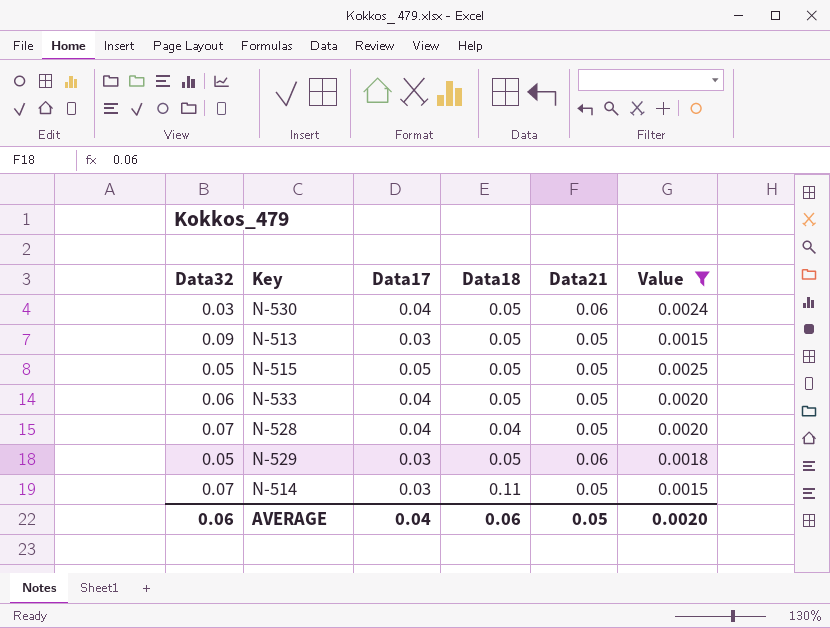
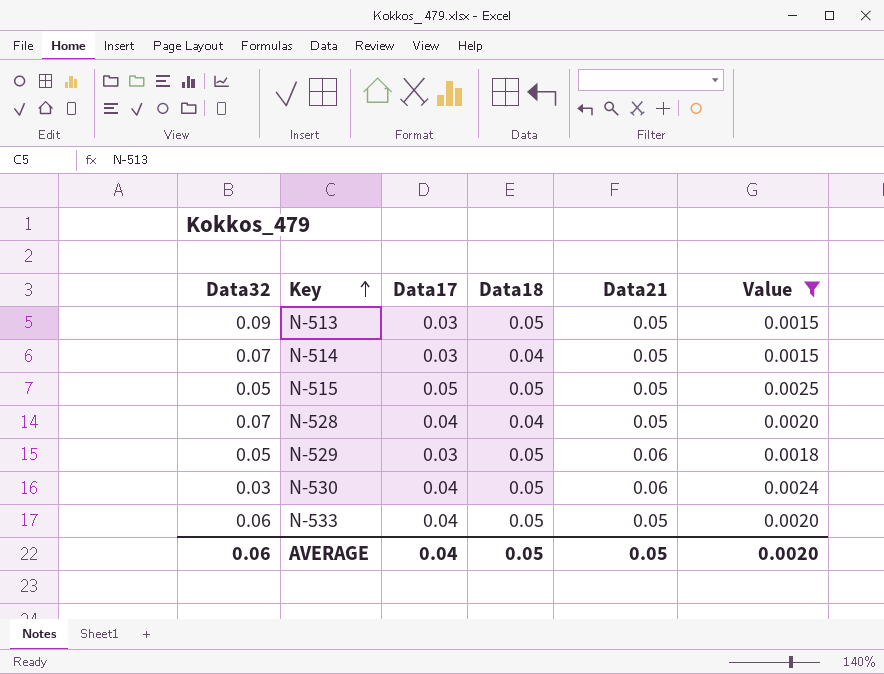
row order: none -> Key ascending
N-514 | Data18: 0.11 -> 0.04
AVERAGE | Data18: 0.06 -> 0.05

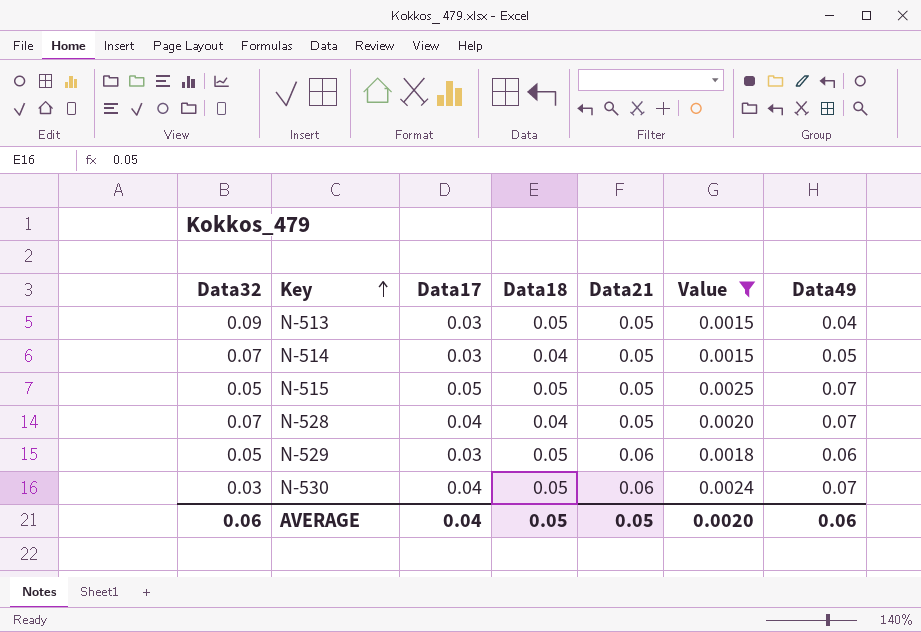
column Data49 | position: none -> 7
row N-533: 0.06 | 0.04 | 0.05 | 0.05 | 0.0020 -> none

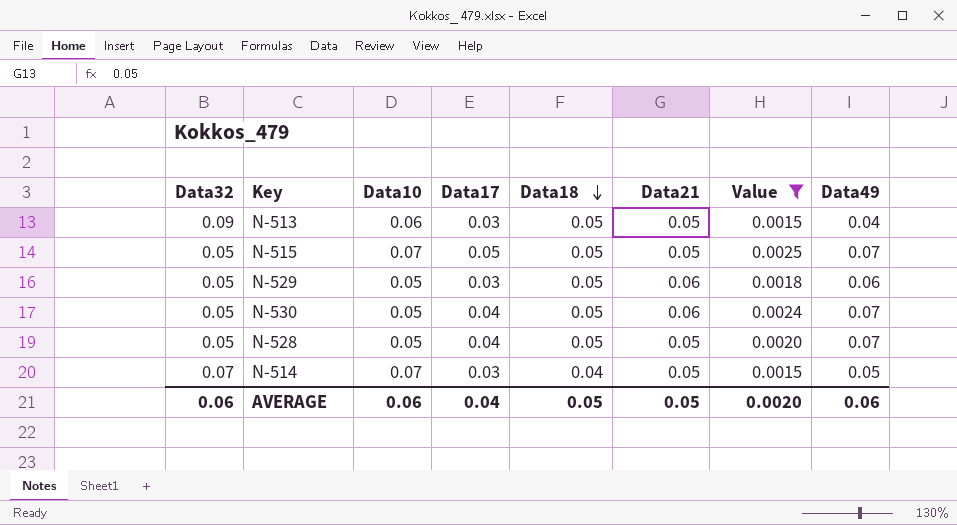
row order: Key ascending -> Data18 descending
column Data10 | position: none -> 3
N-530 | Data32: 0.03 -> 0.05
N-528 | Data32: 0.07 -> 0.05
N-528 | Data18: 0.04 -> 0.05

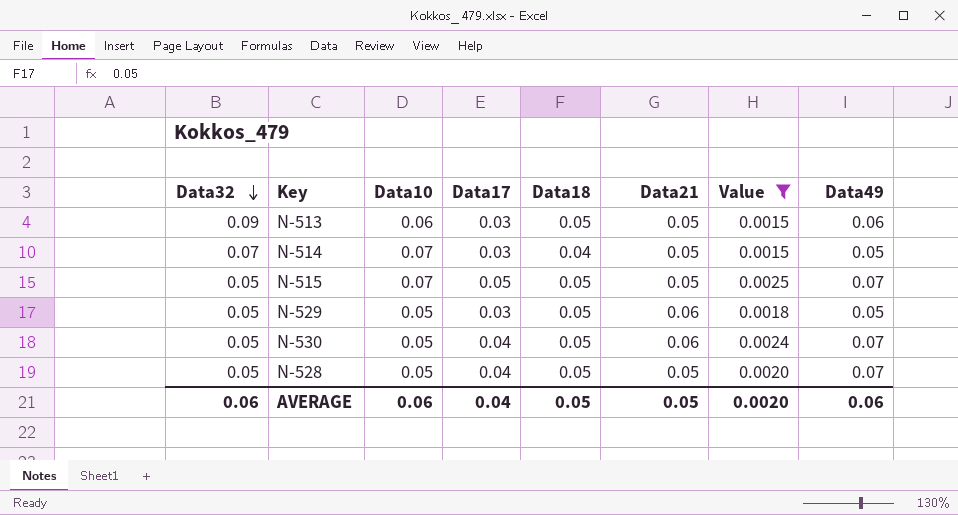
row order: Data18 descending -> Data32 descending
N-513 | Data49: 0.04 -> 0.06
N-529 | Data49: 0.06 -> 0.05

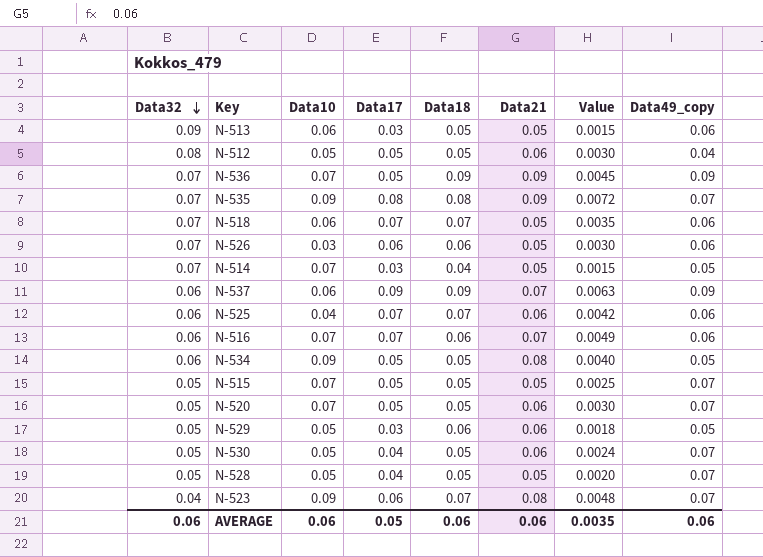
filter: Value <= 0.0025 -> none
column name: Data49 -> Data49_copy
N-529 | Data18: 0.05 -> 0.06
AVERAGE | Data17: 0.04 -> 0.05
AVERAGE | Data18: 0.05 -> 0.06
AVERAGE | Data21: 0.05 -> 0.06
AVERAGE | Value: 0.0020 -> 0.0035

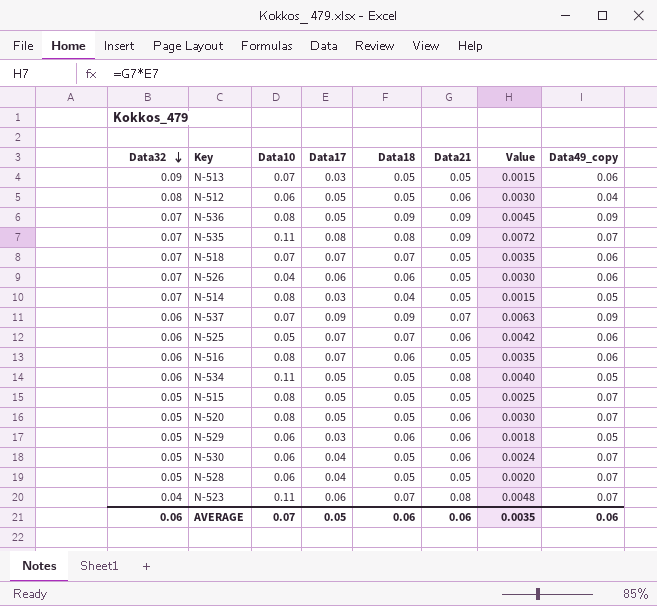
N-513 | Data10: 0.06 -> 0.07
N-512 | Data10: 0.05 -> 0.06
N-536 | Data10: 0.07 -> 0.08
N-535 | Data10: 0.09 -> 0.11
N-518 | Data10: 0.06 -> 0.07
N-526 | Data10: 0.03 -> 0.04
N-514 | Data10: 0.07 -> 0.08
N-537 | Data10: 0.06 -> 0.07
N-525 | Data10: 0.04 -> 0.05
N-516 | Data10: 0.07 -> 0.08
N-516 | Data21: 0.07 -> 0.05
N-516 | Value: 0.0049 -> 0.0035
N-534 | Data10: 0.09 -> 0.11
N-515 | Data10: 0.07 -> 0.08
N-520 | Data10: 0.07 -> 0.08
N-529 | Data10: 0.05 -> 0.06
N-530 | Data10: 0.05 -> 0.06
N-528 | Data10: 0.05 -> 0.06
N-523 | Data10: 0.09 -> 0.11
AVERAGE | Data10: 0.06 -> 0.07

